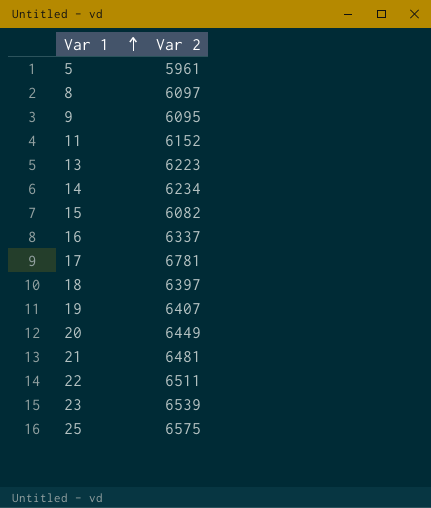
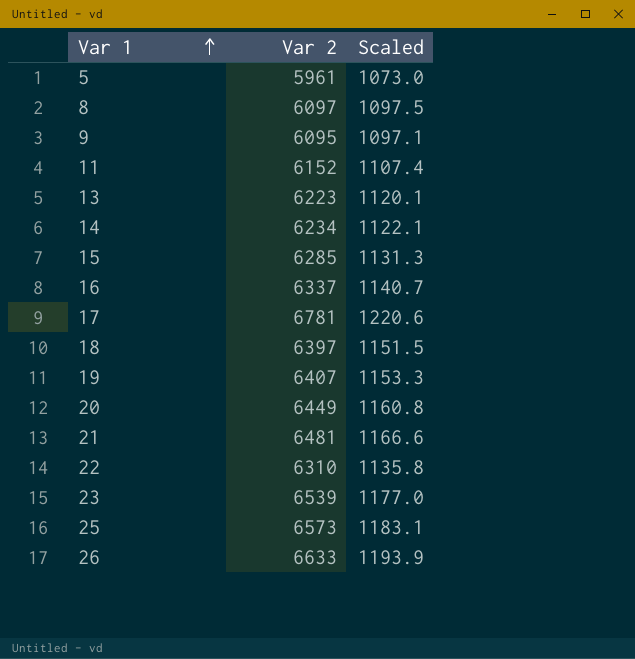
column Scaled | formula: none -> [Var 2] * 0.18
15 | Var 2: 6082 -> 6285
22 | Var 2: 6511 -> 6310
25 | Var 2: 6575 -> 6573
row 26: none -> 6633 | 1193.9

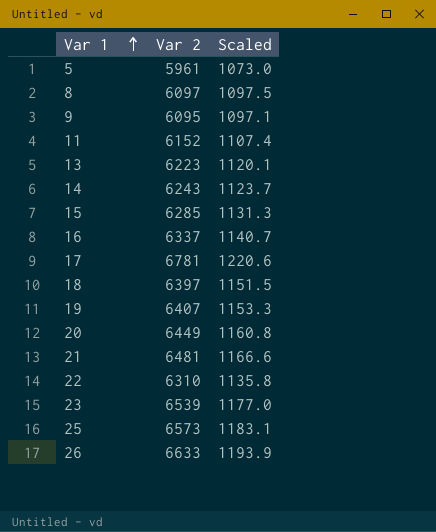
14 | Var 2: 6234 -> 6243
14 | Scaled: 1122.1 -> 1123.7

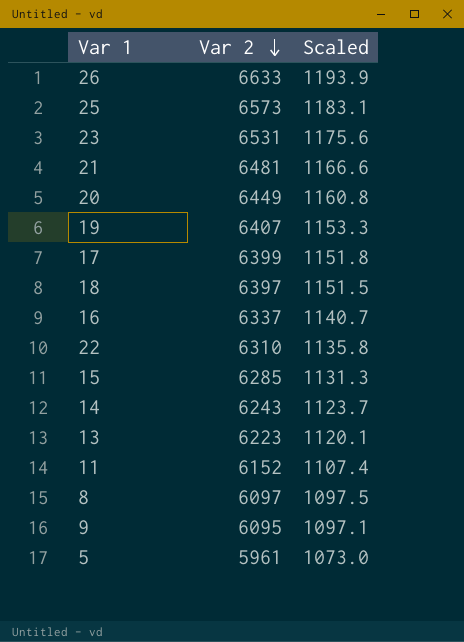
row order: Var 1 ascending -> Var 2 descending
23 | Var 2: 6539 -> 6531
23 | Scaled: 1177.0 -> 1175.6
17 | Var 2: 6781 -> 6399
17 | Scaled: 1220.6 -> 1151.8

